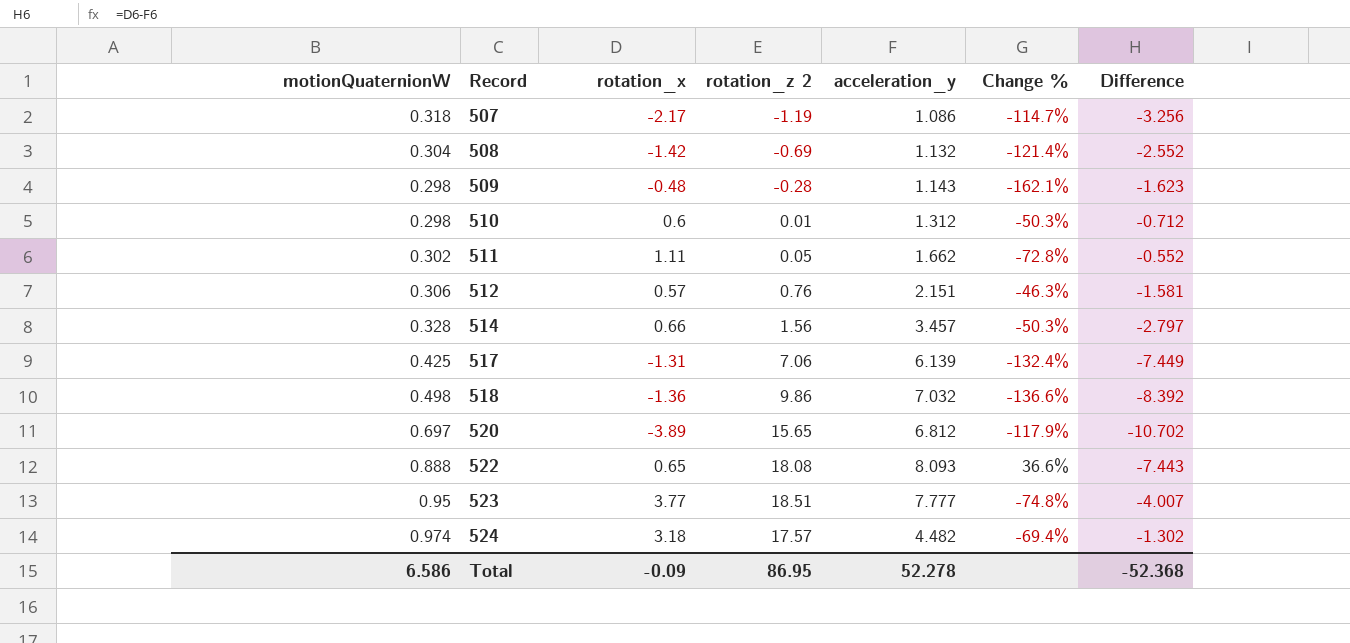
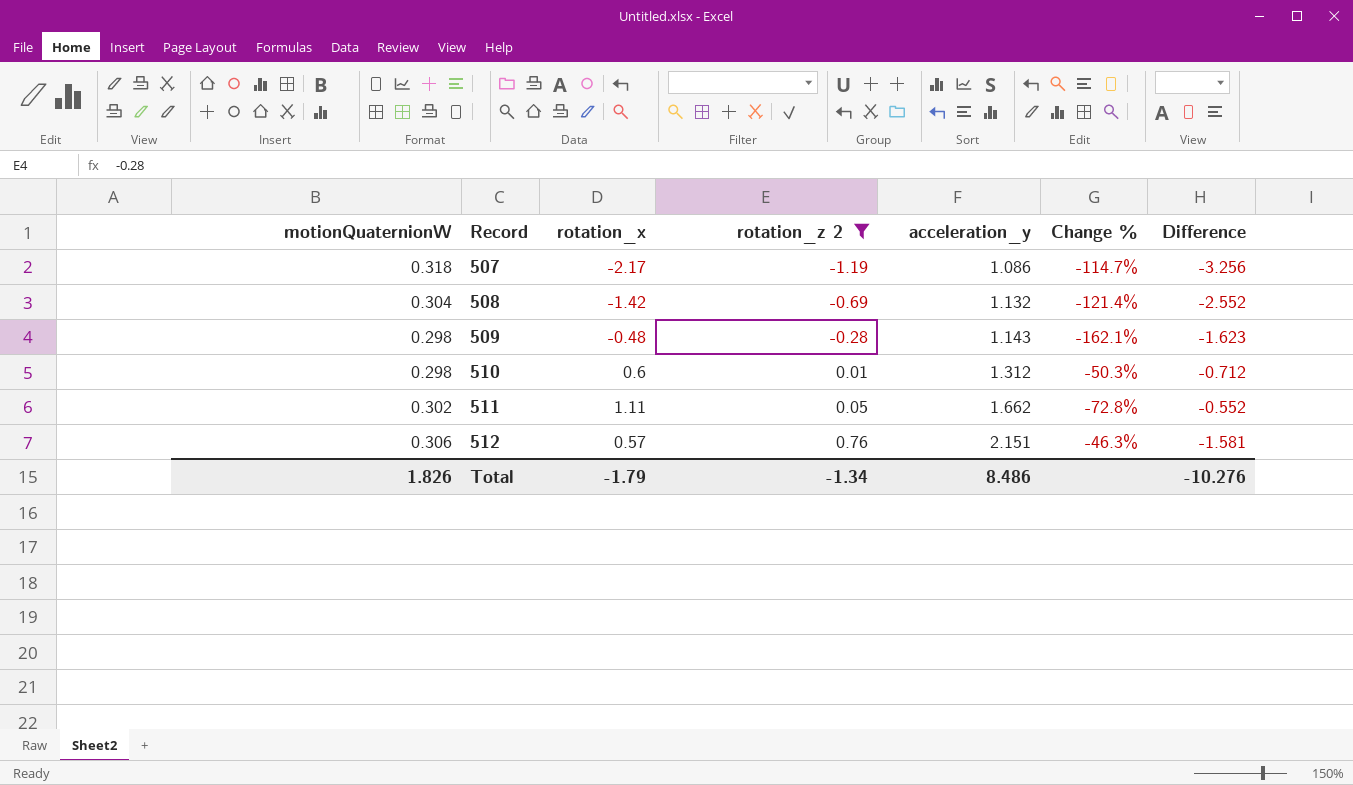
filter: none -> rotation_z 2 <= 0.76
Total | motionQuaternionW: 6.586 -> 1.826
Total | rotation_x: -0.09 -> -1.79
Total | rotation_z 2: 86.95 -> -1.34
Total | acceleration_y: 52.278 -> 8.486
Total | Difference: -52.368 -> -10.276

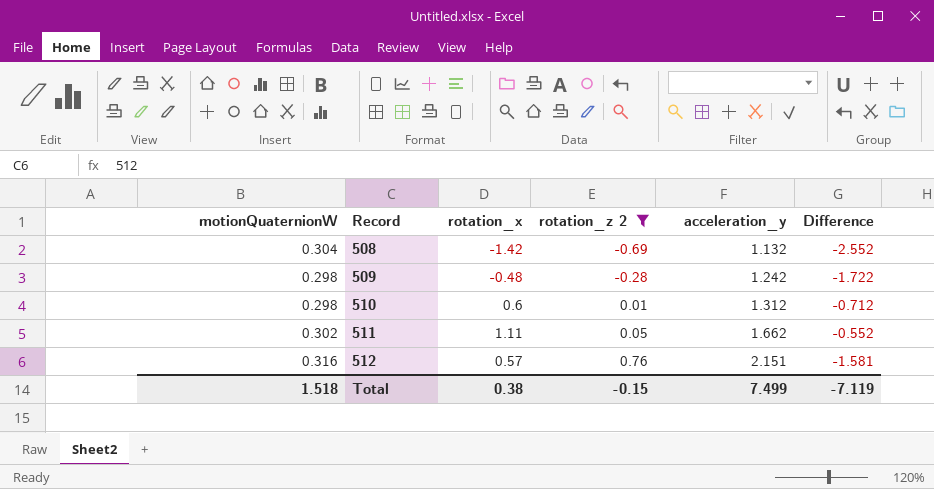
column Change % | formula: ([motionQuaternionW] - [rotation_x]) / [rotation_x] -> none
row 507: 0.318 | -2.17 | -1.19 | 1.086 | -114.7% | -3.256 -> none
509 | acceleration_y: 1.143 -> 1.242
509 | Difference: -1.623 -> -1.722
512 | motionQuaternionW: 0.306 -> 0.316
Total | motionQuaternionW: 1.826 -> 1.518
Total | rotation_x: -1.79 -> 0.38
Total | rotation_z 2: -1.34 -> -0.15
Total | acceleration_y: 8.486 -> 7.499
Total | Difference: -10.276 -> -7.119

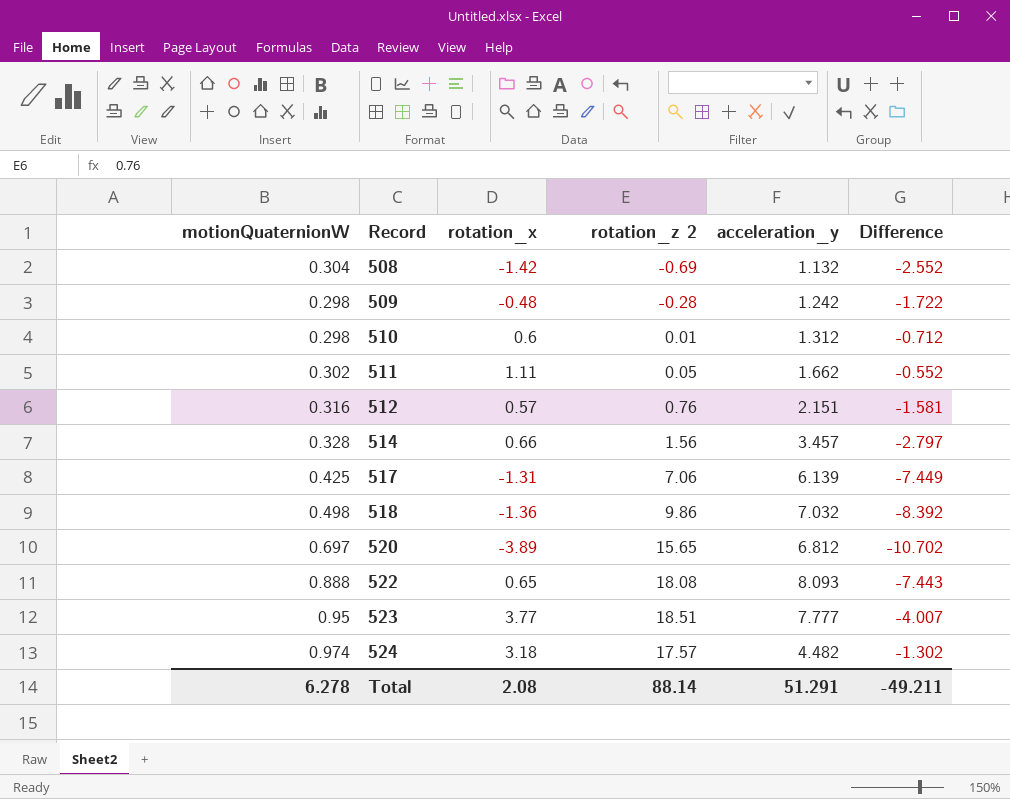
filter: rotation_z 2 <= 0.76 -> none
Total | motionQuaternionW: 1.518 -> 6.278
Total | rotation_x: 0.38 -> 2.08
Total | rotation_z 2: -0.15 -> 88.14
Total | acceleration_y: 7.499 -> 51.291
Total | Difference: -7.119 -> -49.211

